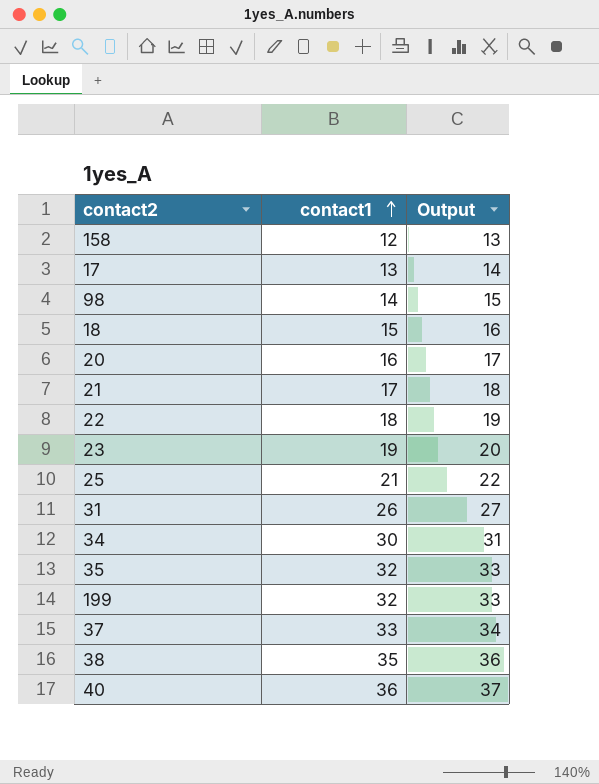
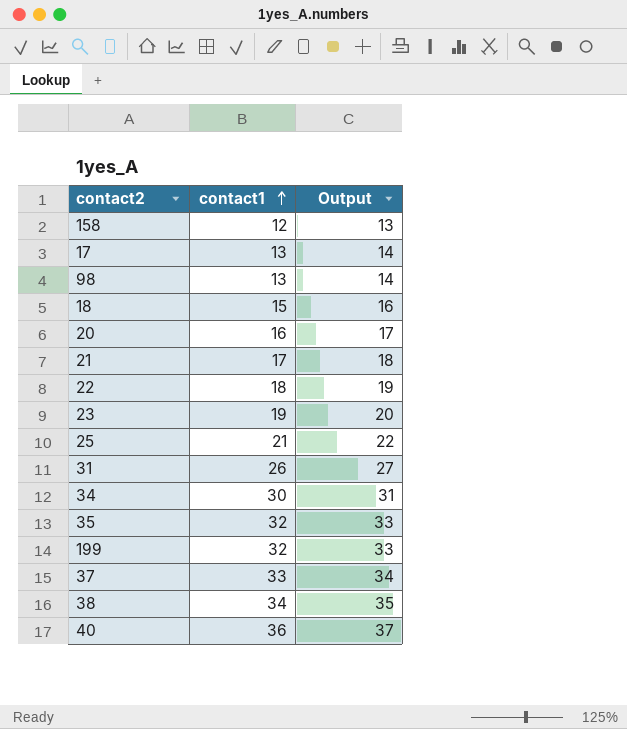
98 | contact1: 14 -> 13
98 | Output: 15 -> 14
38 | contact1: 35 -> 34
38 | Output: 36 -> 35

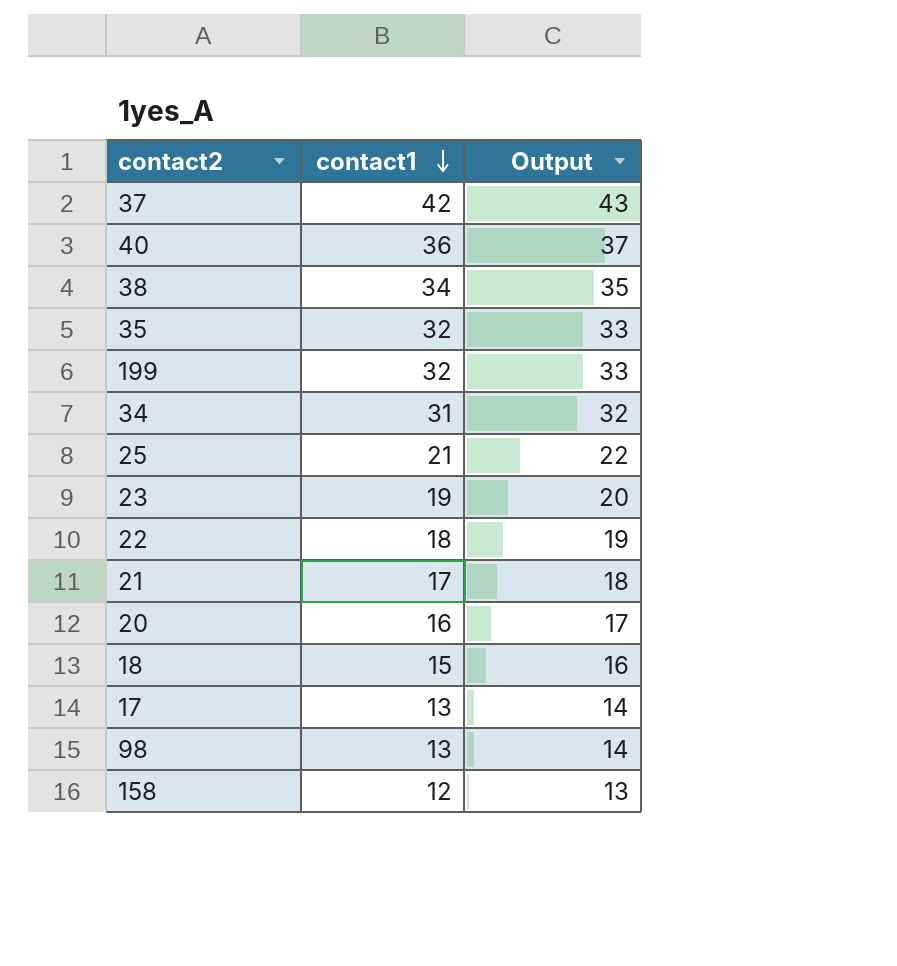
row order: contact1 ascending -> contact1 descending
row 31: 26 | 27 -> none
37 | contact1: 33 -> 42
37 | Output: 34 -> 43
34 | contact1: 30 -> 31
34 | Output: 31 -> 32

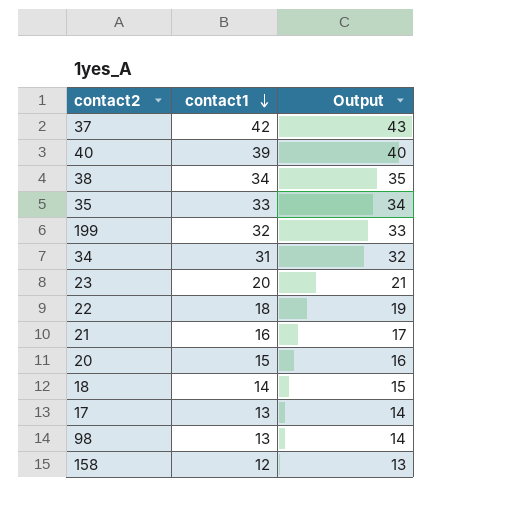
row 25: 21 | 22 -> none
40 | contact1: 36 -> 39
40 | Output: 37 -> 40
35 | contact1: 32 -> 33
35 | Output: 33 -> 34
23 | contact1: 19 -> 20
23 | Output: 20 -> 21
21 | contact1: 17 -> 16
21 | Output: 18 -> 17
20 | contact1: 16 -> 15
20 | Output: 17 -> 16
18 | contact1: 15 -> 14
18 | Output: 16 -> 15

